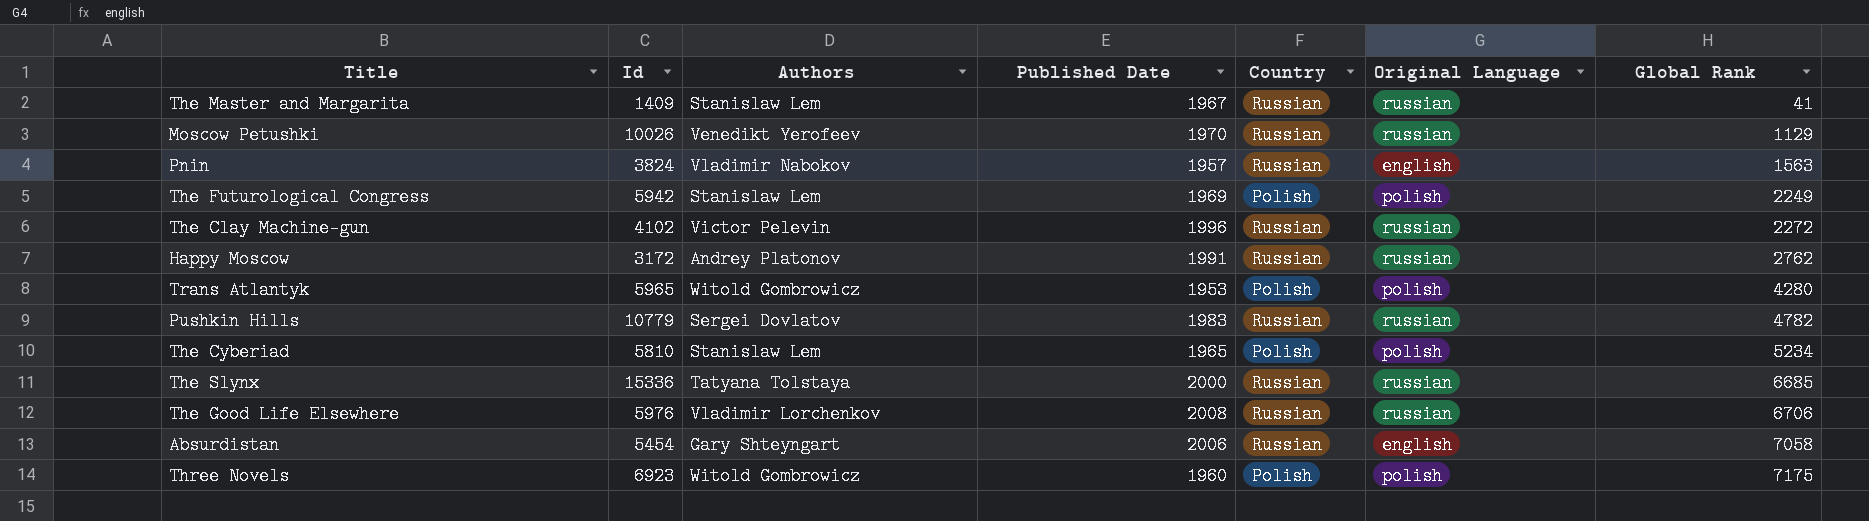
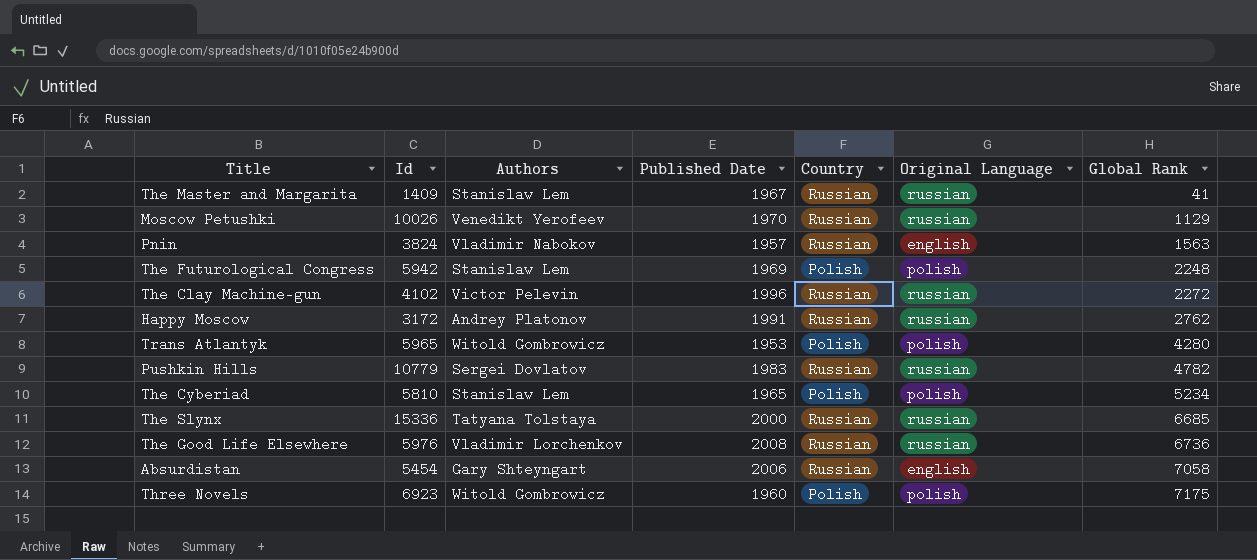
The Futurological Congress | Global Rank: 2249 -> 2248
The Good Life Elsewhere | Global Rank: 6706 -> 6736

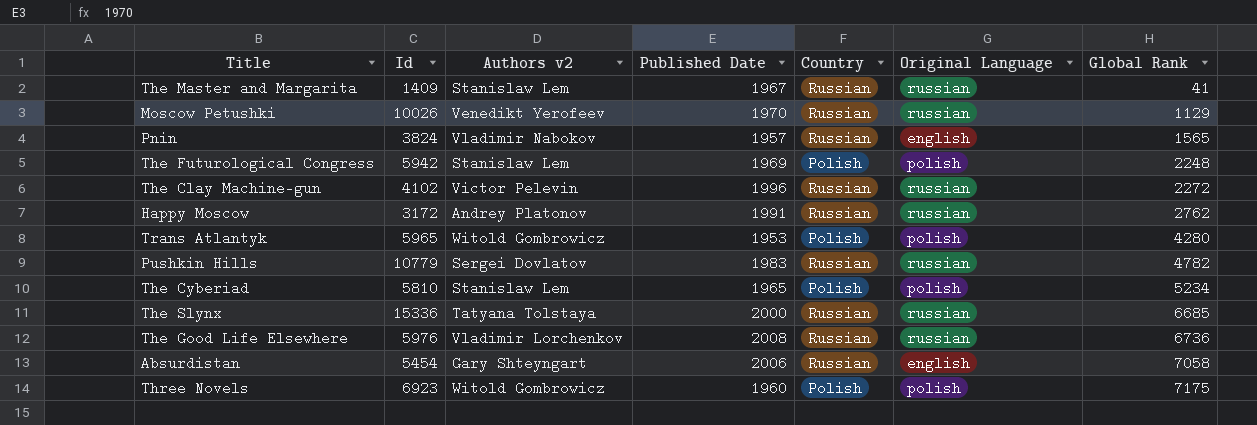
column name: Authors -> Authors v2
Pnin | Global Rank: 1563 -> 1565

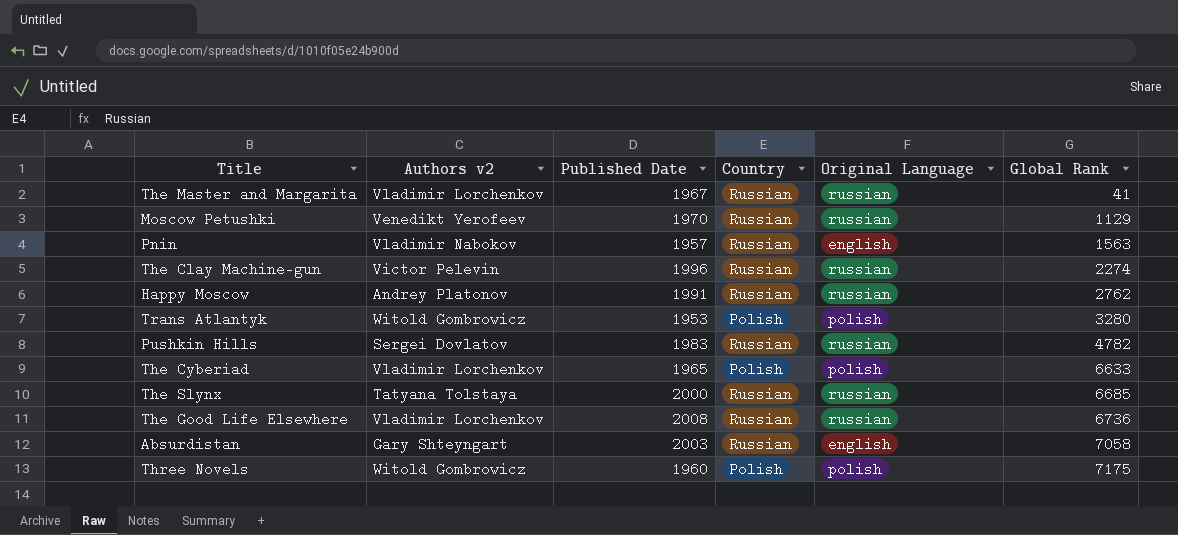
column Id | position: 2 -> none
row The Futurological Congress: 5942 | Stanislaw Lem | 1969 | Polish | polish | 2248 -> none
The Master and Margarita | Authors v2: Stanislaw Lem -> Vladimir Lorchenkov
Pnin | Global Rank: 1565 -> 1563
The Clay Machine-gun | Global Rank: 2272 -> 2274
Trans Atlantyk | Global Rank: 4280 -> 3280
The Cyberiad | Authors v2: Stanislaw Lem -> Vladimir Lorchenkov
The Cyberiad | Global Rank: 5234 -> 6633
Absurdistan | Published Date: 2006 -> 2003

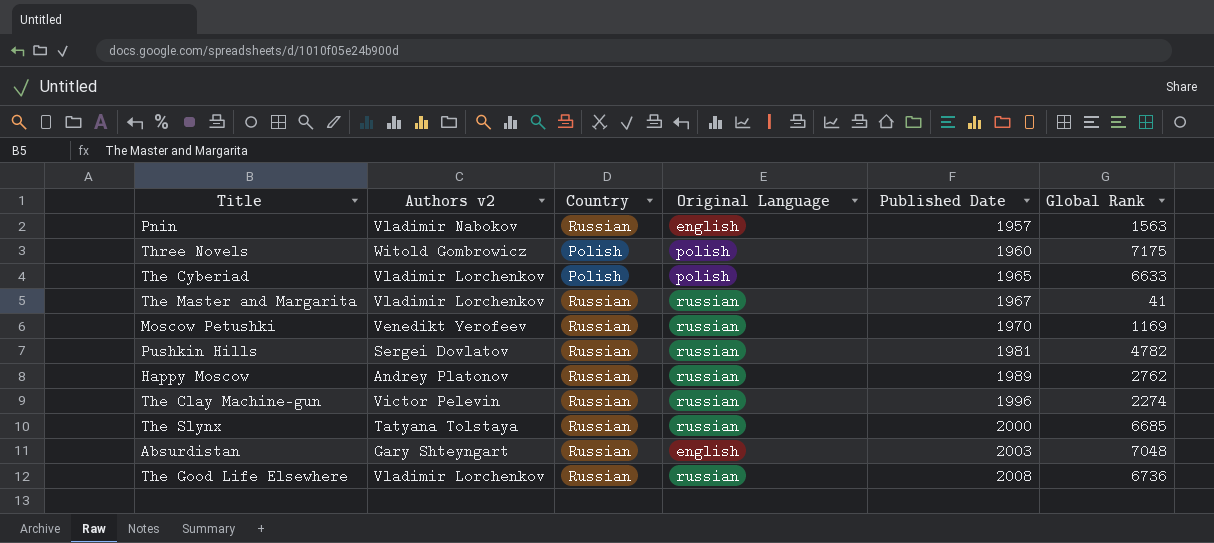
row order: Global Rank ascending -> Published Date ascending
column Published Date | position: 3 -> 5
row Trans Atlantyk: Witold Gombrowicz | 1953 | Polish | polish | 3280 -> none
Moscow Petushki | Global Rank: 1129 -> 1169
Pushkin Hills | Published Date: 1983 -> 1981
Happy Moscow | Published Date: 1991 -> 1989
Absurdistan | Global Rank: 7058 -> 7048

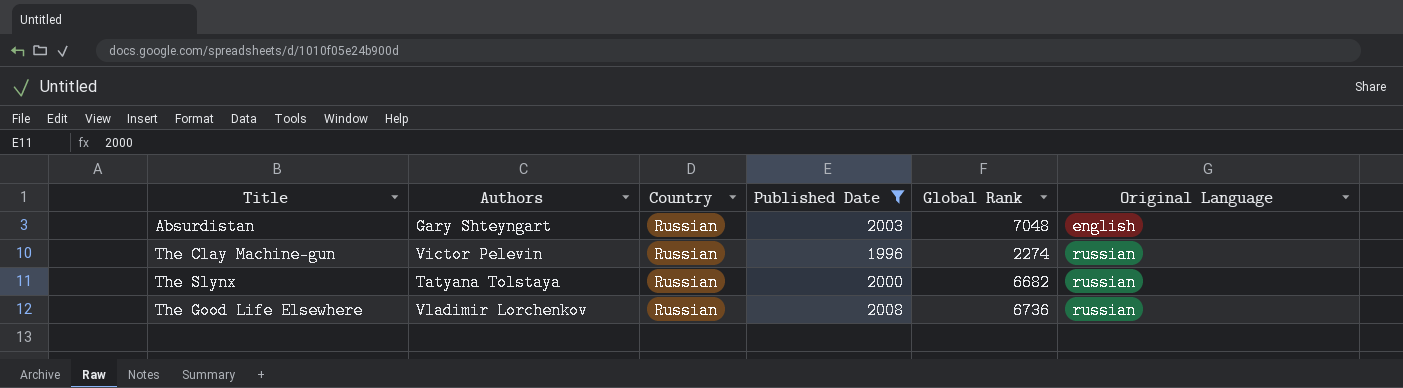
filter: none -> Published Date >= 1996
row order: Published Date ascending -> Original Language ascending
column name: Authors v2 -> Authors
column Original Language | position: 4 -> 6
The Slynx | Global Rank: 6685 -> 6682

